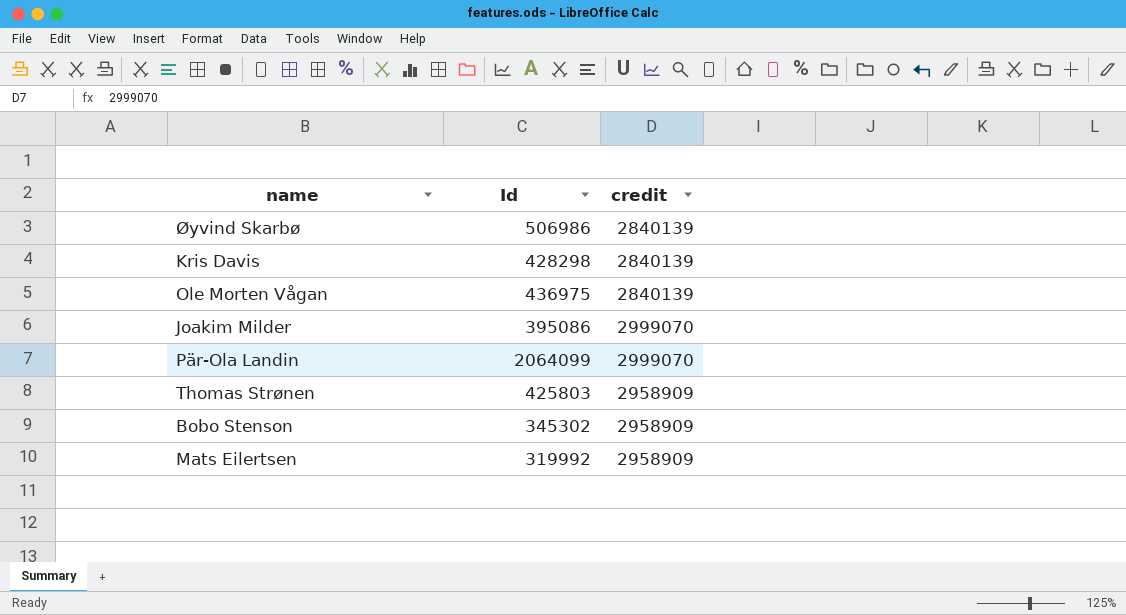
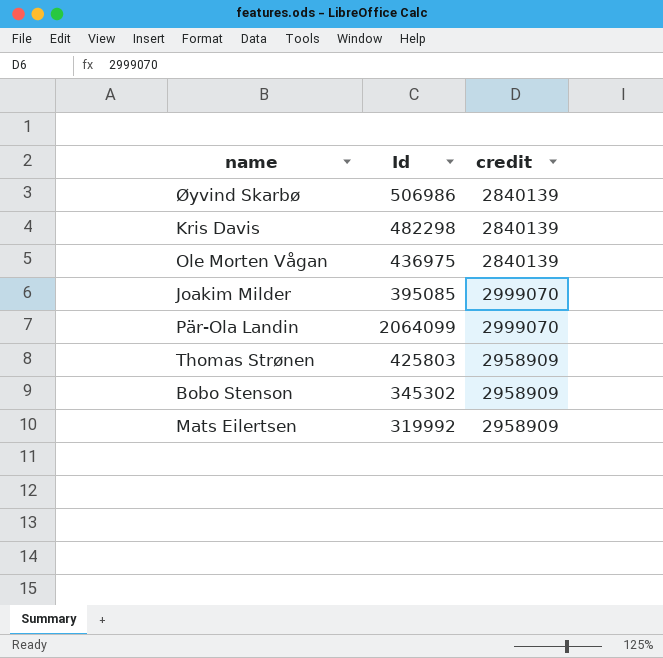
Kris Davis | Id: 428298 -> 482298
Joakim Milder | Id: 395086 -> 395085

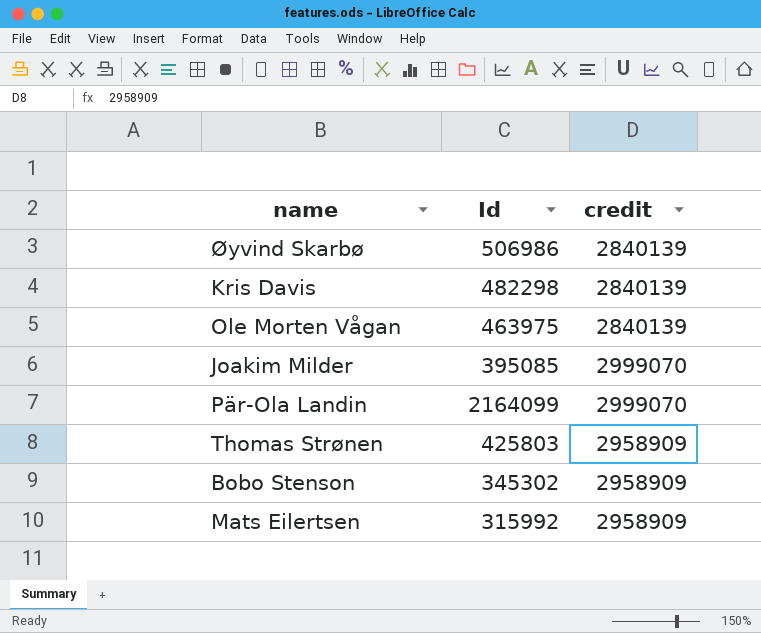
Ole Morten Vågan | Id: 436975 -> 463975
Pär-Ola Landin | Id: 2064099 -> 2164099
Mats Eilertsen | Id: 319992 -> 315992

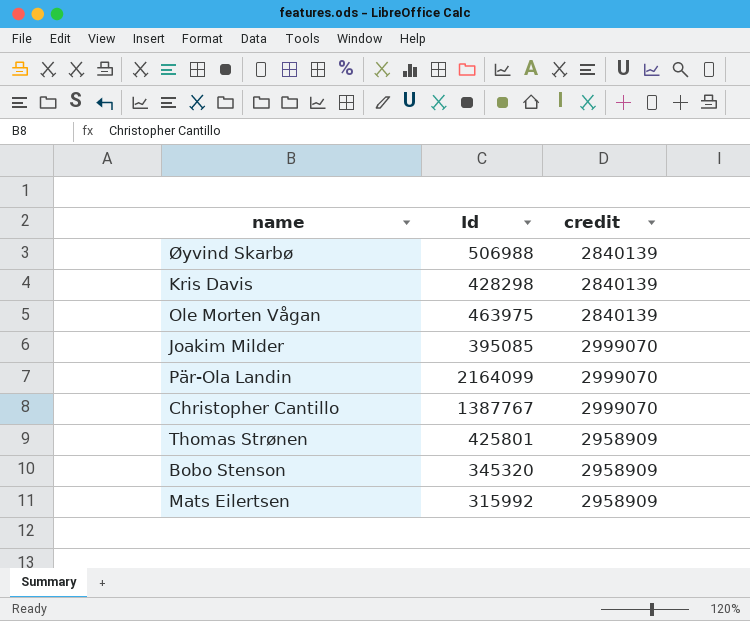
Øyvind Skarbø | Id: 506986 -> 506988
Kris Davis | Id: 482298 -> 428298
row Christopher Cantillo: none -> 1387767 | 2999070
Thomas Strønen | Id: 425803 -> 425801
Bobo Stenson | Id: 345302 -> 345320

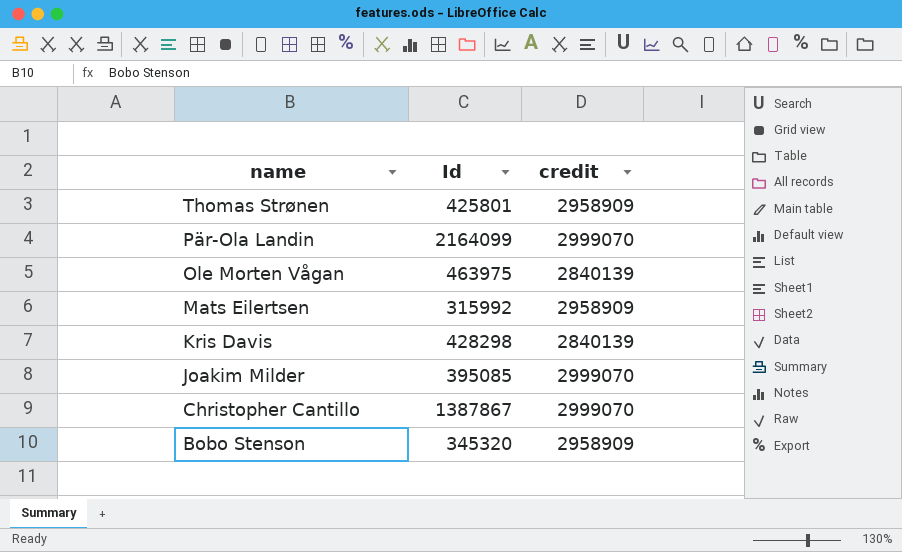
row order: none -> name descending
row Øyvind Skarbø: 506988 | 2840139 -> none
Christopher Cantillo | Id: 1387767 -> 1387867

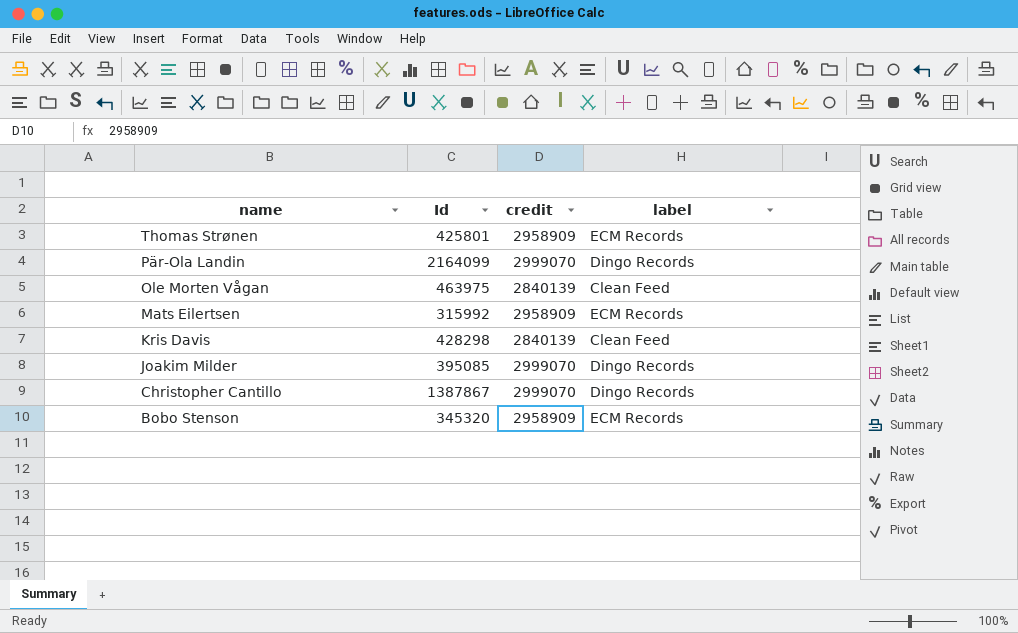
column label | position: none -> 4

